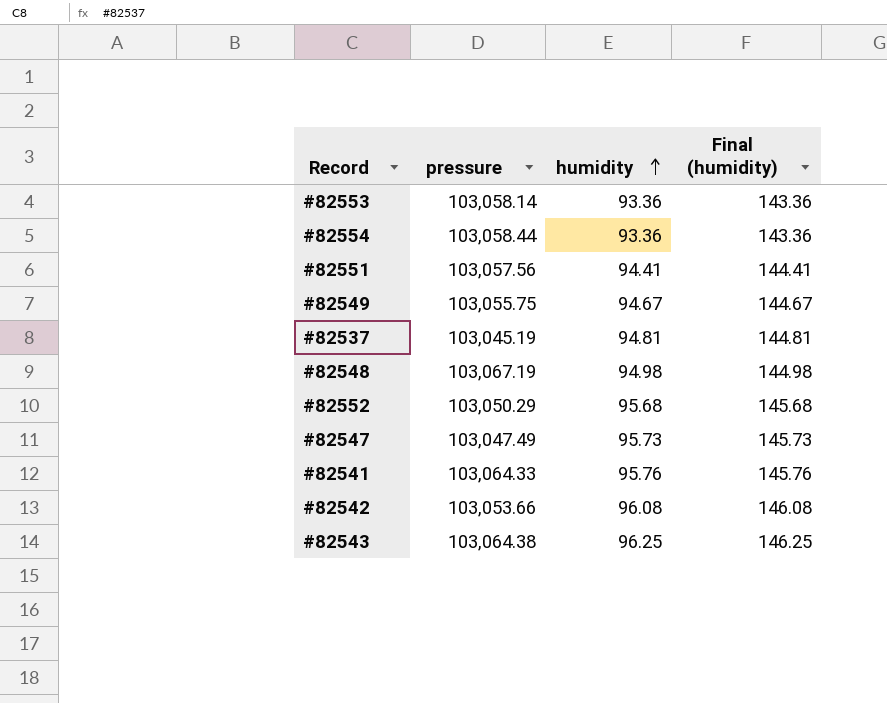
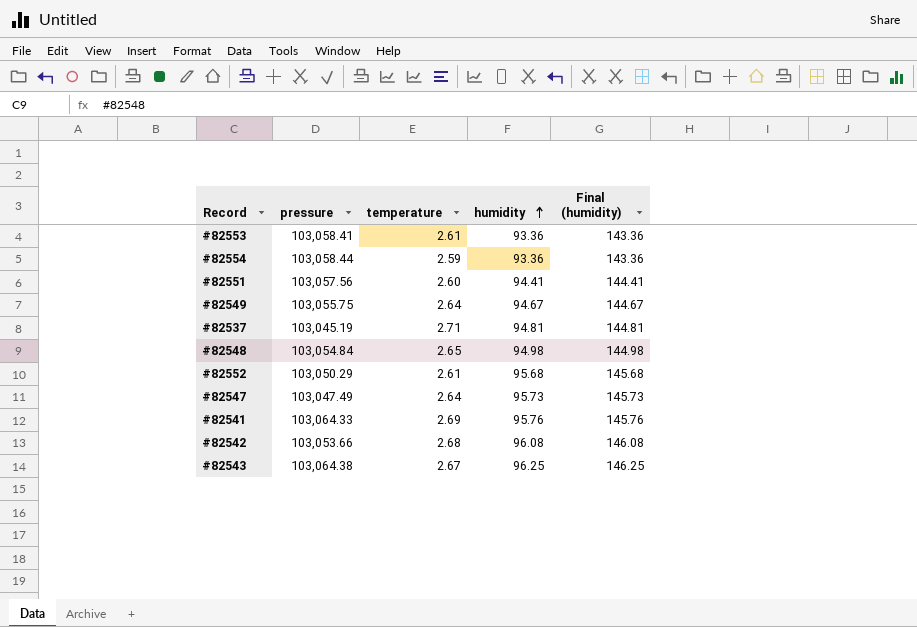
column temperature | position: none -> 3
#82553 | pressure: 103,058.14 -> 103,058.41
#82548 | pressure: 103,067.19 -> 103,054.84

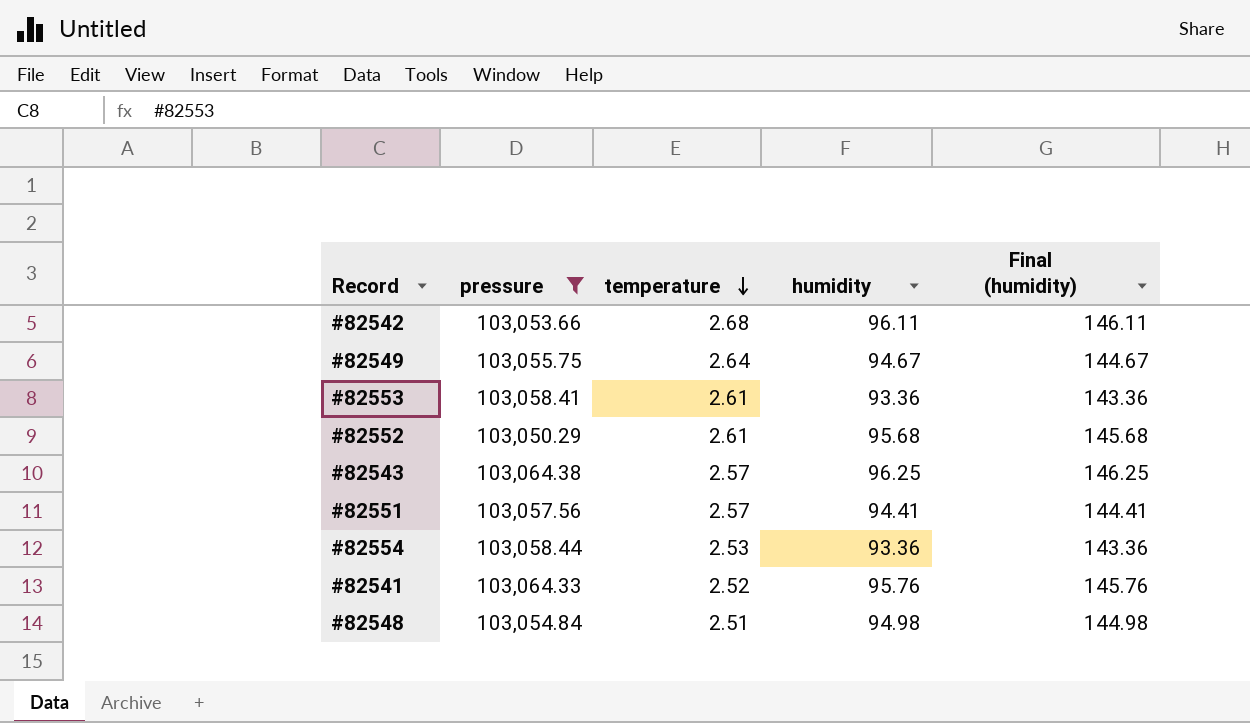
filter: none -> pressure >= 103,050.29
row order: humidity ascending -> temperature descending
#82542 | humidity: 96.08 -> 96.11
#82542 | Final (humidity): 146.08 -> 146.11
#82543 | temperature: 2.67 -> 2.57
#82551 | temperature: 2.60 -> 2.57
#82554 | temperature: 2.59 -> 2.53
#82541 | temperature: 2.69 -> 2.52
#82548 | temperature: 2.65 -> 2.51

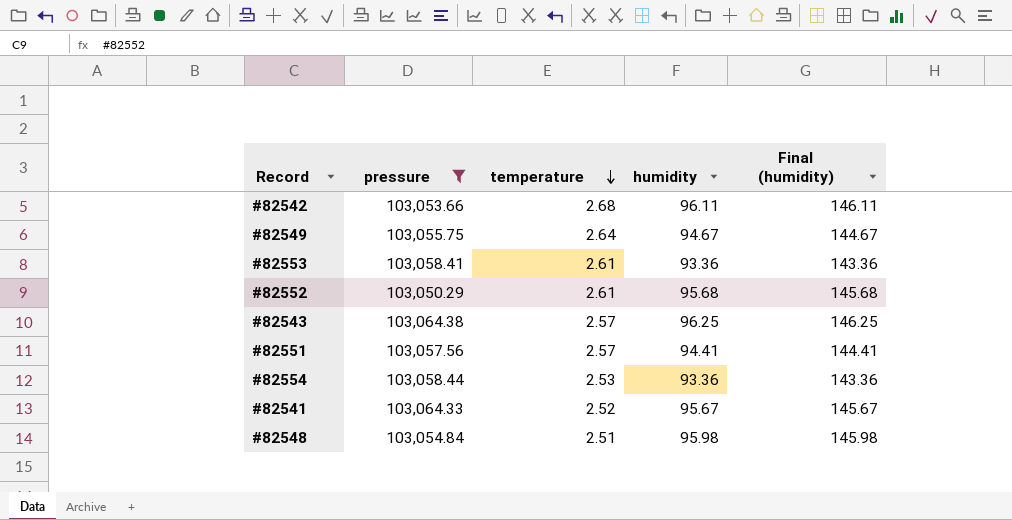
#82541 | humidity: 95.76 -> 95.67
#82541 | Final (humidity): 145.76 -> 145.67
#82548 | humidity: 94.98 -> 95.98
#82548 | Final (humidity): 144.98 -> 145.98

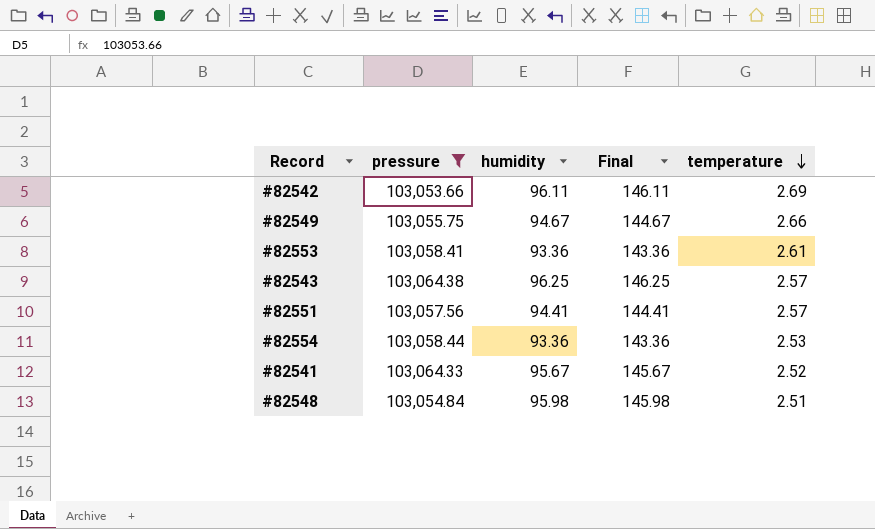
column name: Final (humidity) -> Final
column temperature | position: 3 -> 5
row #82552: 103,050.29 | 2.61 | 95.68 | 145.68 -> none
#82542 | temperature: 2.68 -> 2.69
#82549 | temperature: 2.64 -> 2.66

